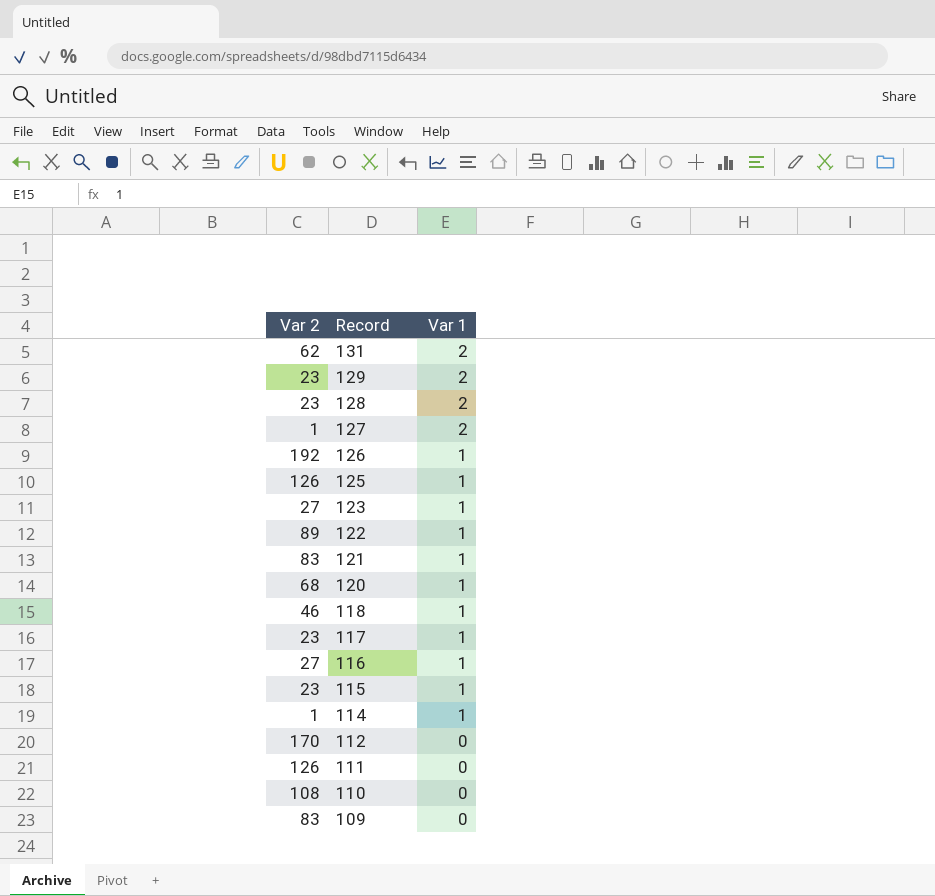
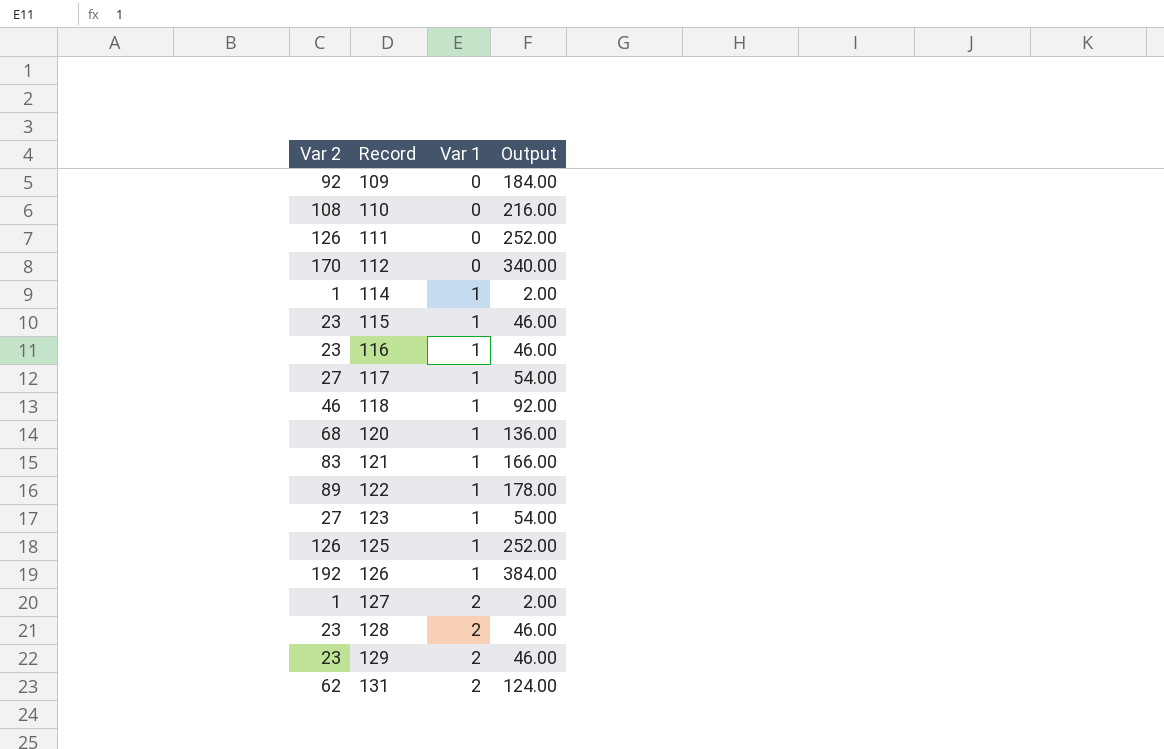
row order: Record descending -> Record ascending
column Output | formula: none -> [Var 2] * 2
109 | Var 2: 83 -> 92
116 | Var 2: 27 -> 23
117 | Var 2: 23 -> 27

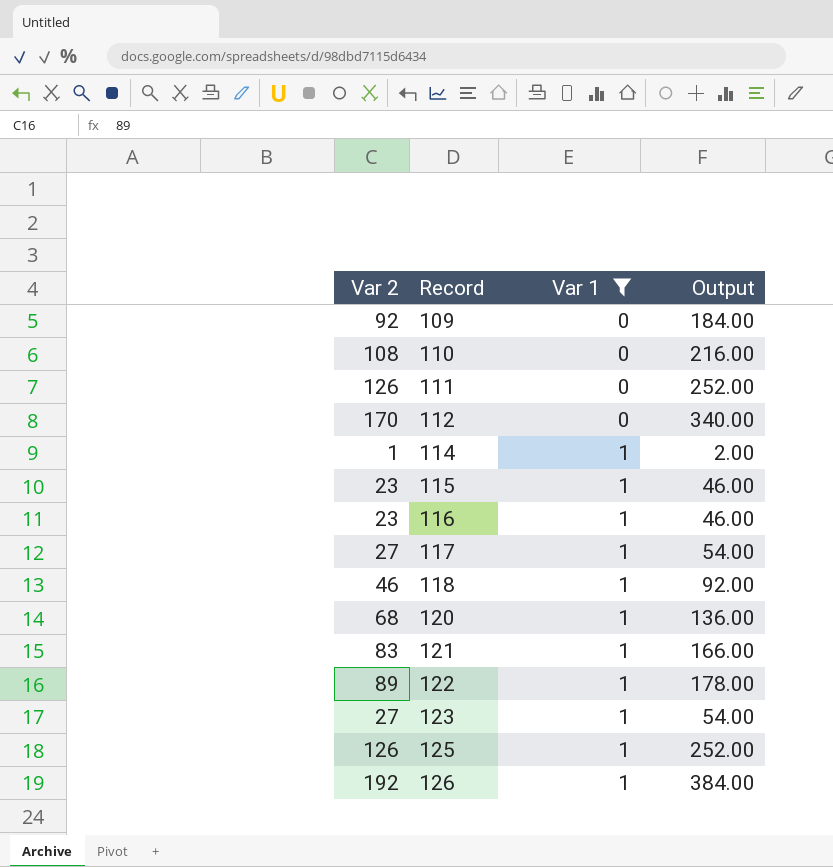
filter: none -> Var 1 != 2

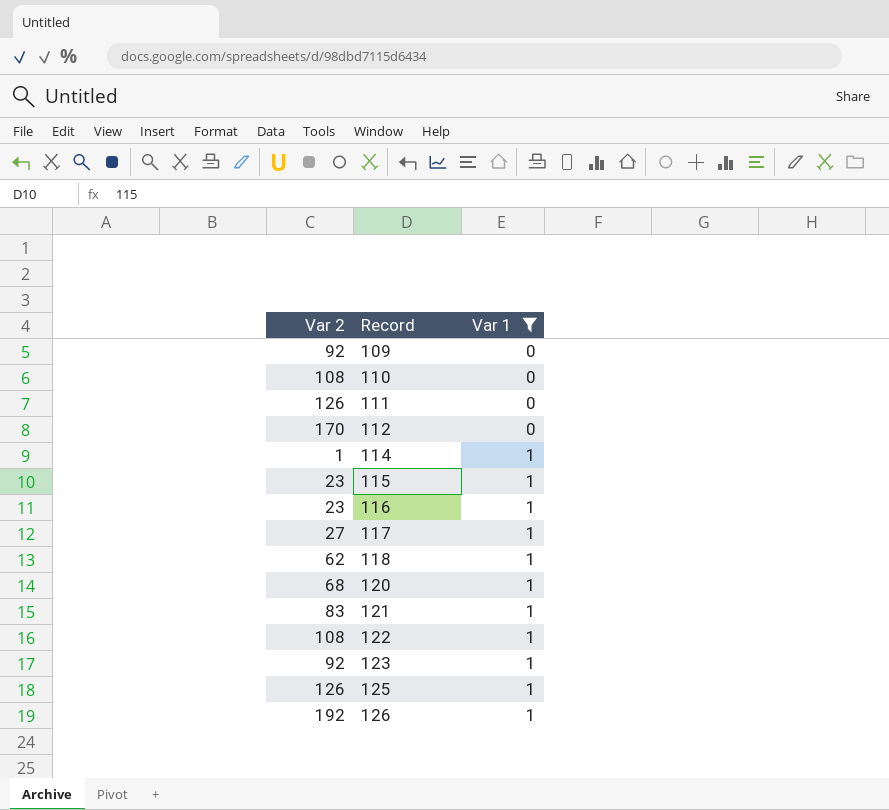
column Output | formula: [Var 2] * 2 -> none
118 | Var 2: 46 -> 62
122 | Var 2: 89 -> 108
123 | Var 2: 27 -> 92

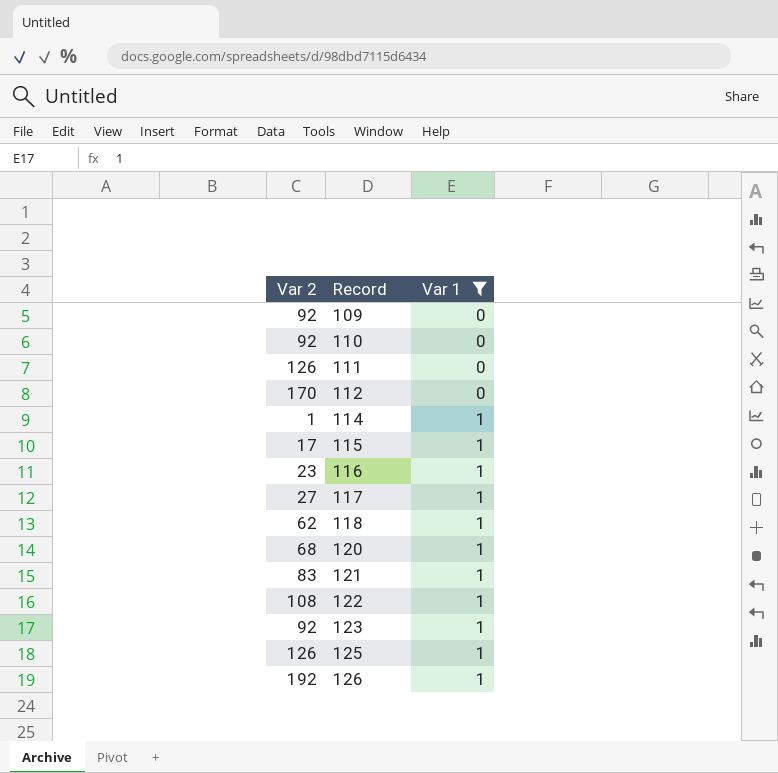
110 | Var 2: 108 -> 92
115 | Var 2: 23 -> 17

